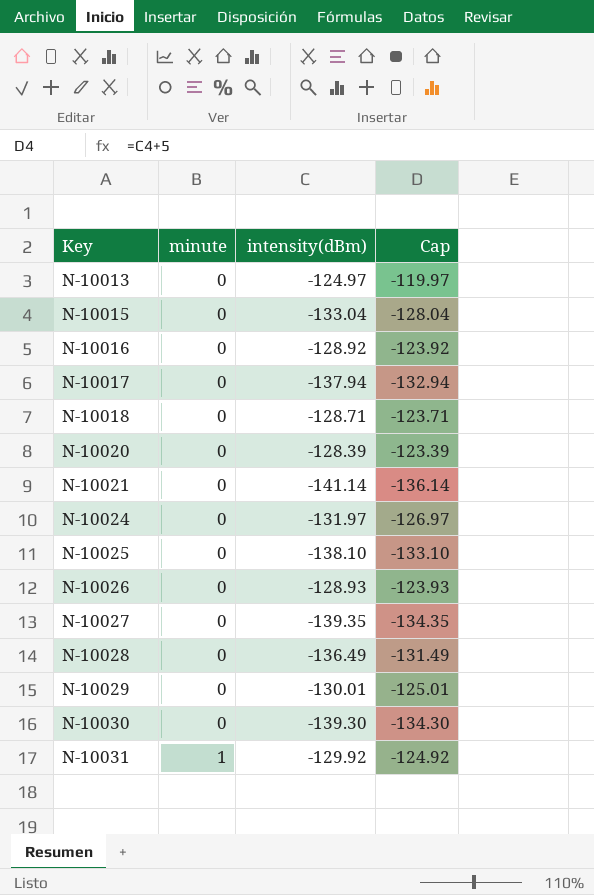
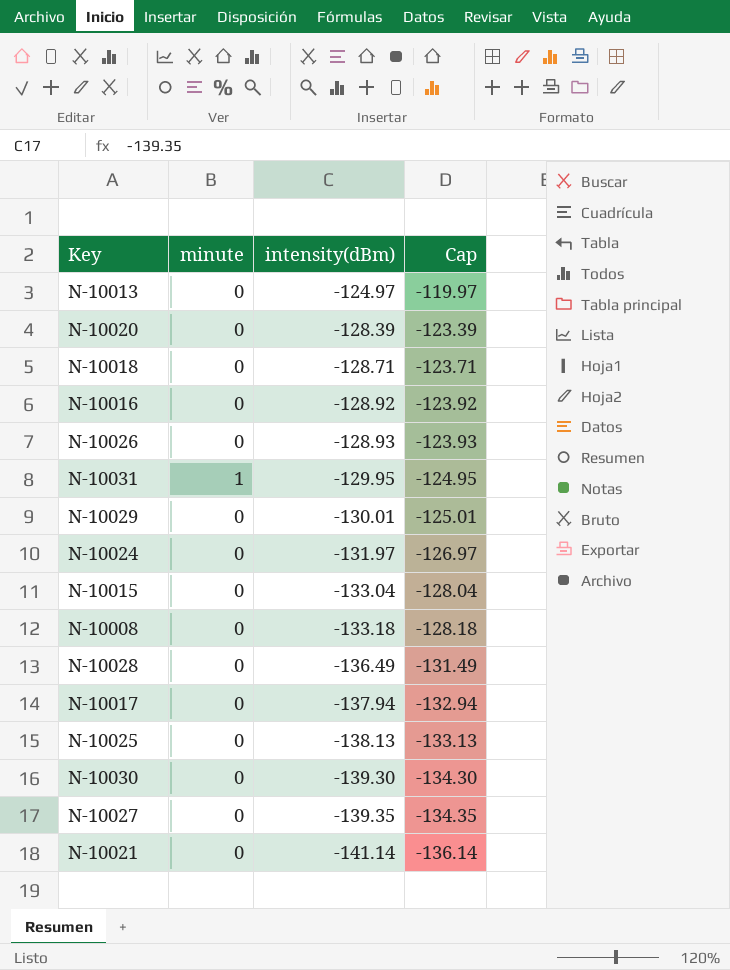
row order: Key ascending -> intensity(dBm) descending
N-10031 | intensity(dBm): -129.92 -> -129.95
N-10031 | Cap: -124.92 -> -124.95
row N-10008: none -> 0 | -133.18 | -128.18
N-10025 | intensity(dBm): -138.10 -> -138.13
N-10025 | Cap: -133.10 -> -133.13

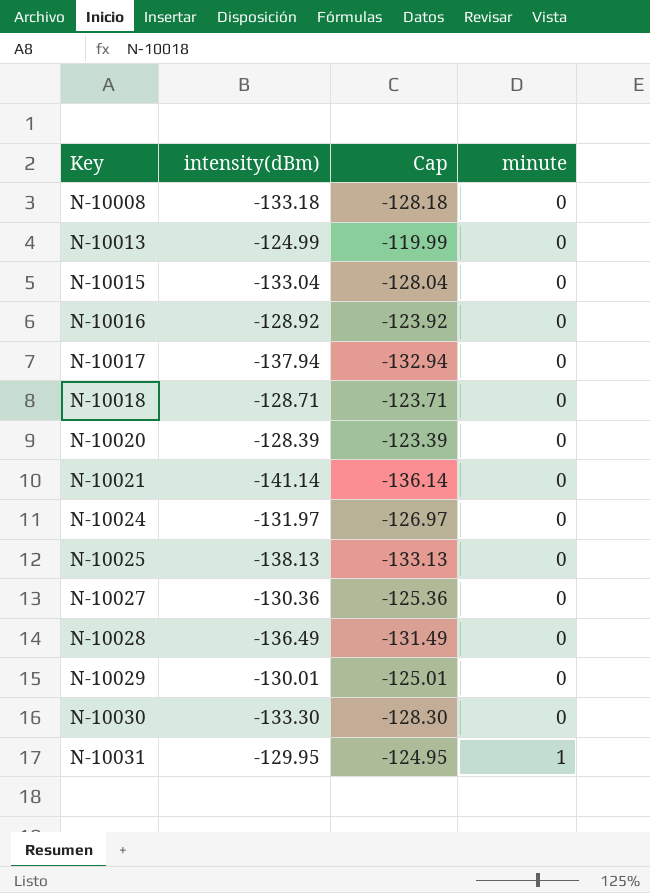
row order: intensity(dBm) descending -> Key ascending
column minute | position: 2 -> 4
row N-10026: 0 | -128.93 | -123.93 -> none
N-10013 | intensity(dBm): -124.97 -> -124.99
N-10013 | Cap: -119.97 -> -119.99
N-10027 | intensity(dBm): -139.35 -> -130.36
N-10027 | Cap: -134.35 -> -125.36
N-10030 | intensity(dBm): -139.30 -> -133.30
N-10030 | Cap: -134.30 -> -128.30

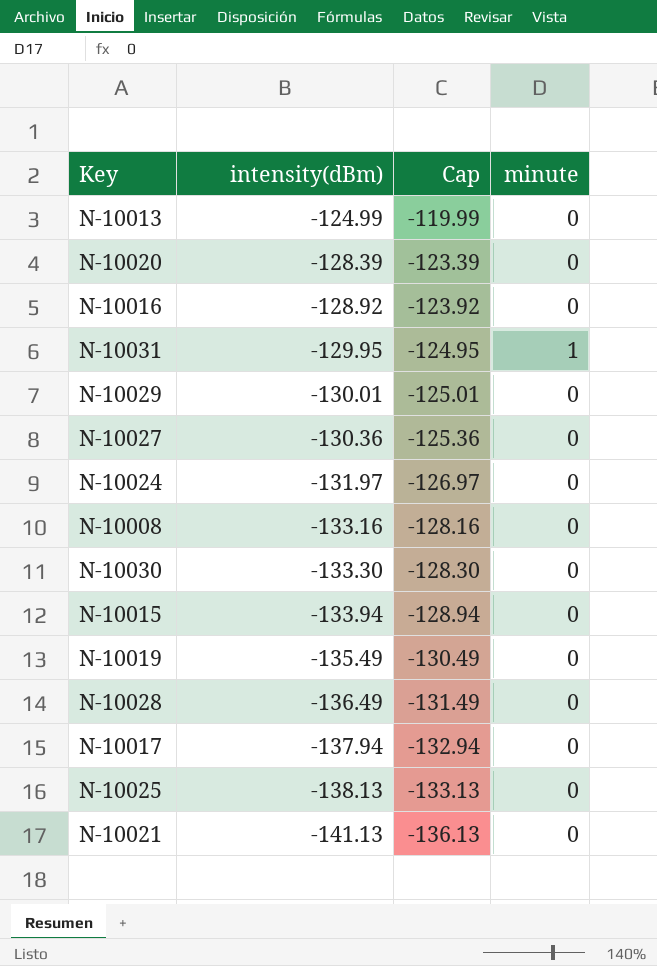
row order: Key ascending -> intensity(dBm) descending
row N-10018: -128.71 | -123.71 | 0 -> none
N-10008 | intensity(dBm): -133.18 -> -133.16
N-10008 | Cap: -128.18 -> -128.16
N-10015 | intensity(dBm): -133.04 -> -133.94
N-10015 | Cap: -128.04 -> -128.94
row N-10019: none -> -135.49 | -130.49 | 0
N-10021 | intensity(dBm): -141.14 -> -141.13
N-10021 | Cap: -136.14 -> -136.13

